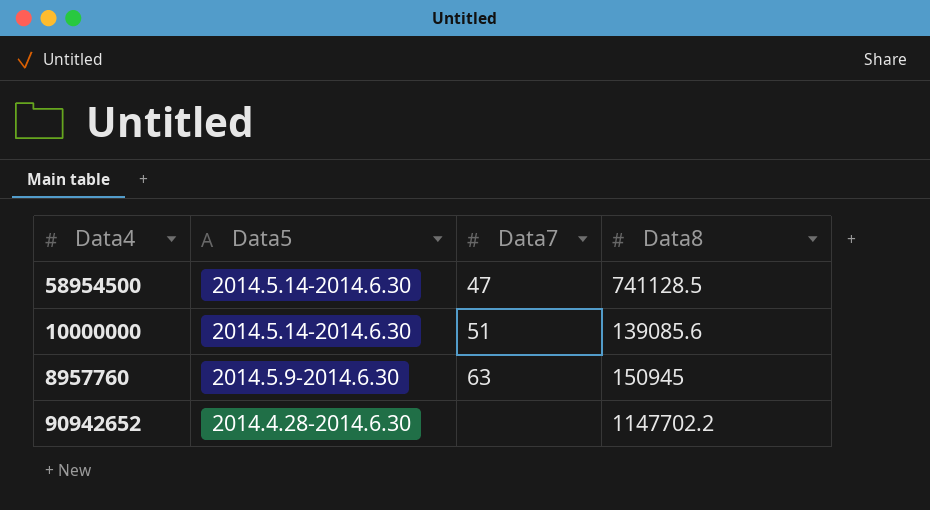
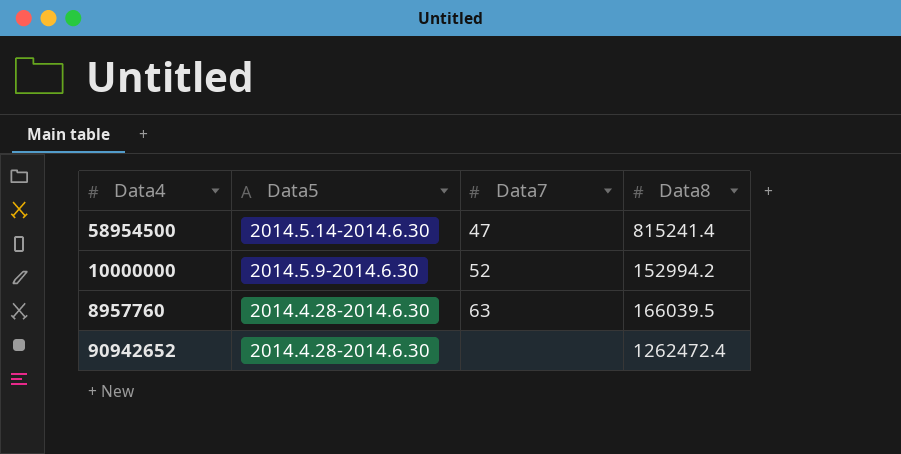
58954500 | Data8: 741128.5 -> 815241.4
10000000 | Data5: 2014.5.14-2014.6.30 -> 2014.5.9-2014.6.30
10000000 | Data7: 51 -> 52
10000000 | Data8: 139085.6 -> 152994.2
8957760 | Data5: 2014.5.9-2014.6.30 -> 2014.4.28-2014.6.30
8957760 | Data8: 150945 -> 166039.5
90942652 | Data8: 1147702.2 -> 1262472.4

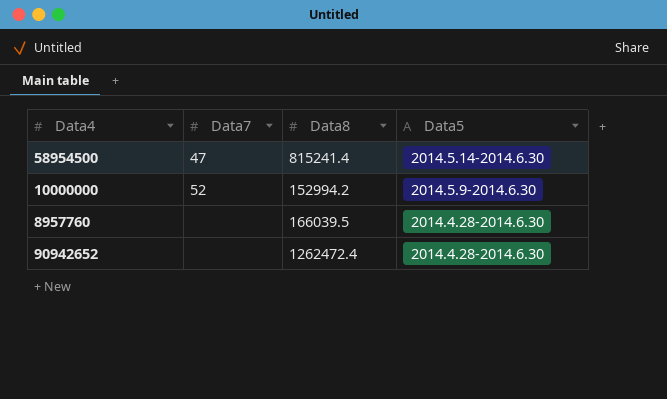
column Data5 | position: 2 -> 4
8957760 | Data7: 63 -> none

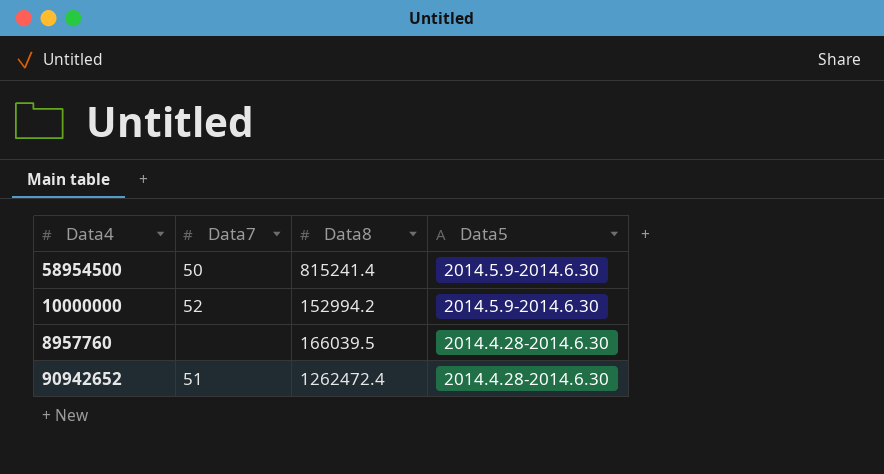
58954500 | Data7: 47 -> 50
58954500 | Data5: 2014.5.14-2014.6.30 -> 2014.5.9-2014.6.30
90942652 | Data7: none -> 51

